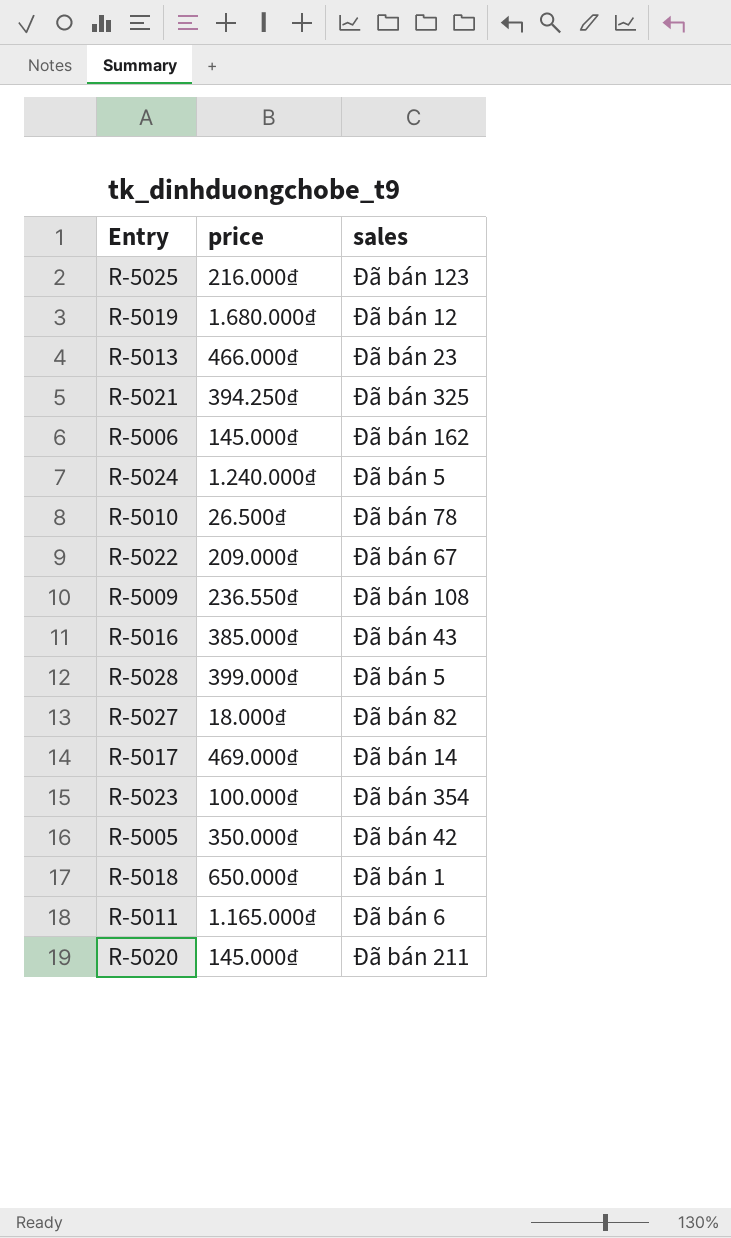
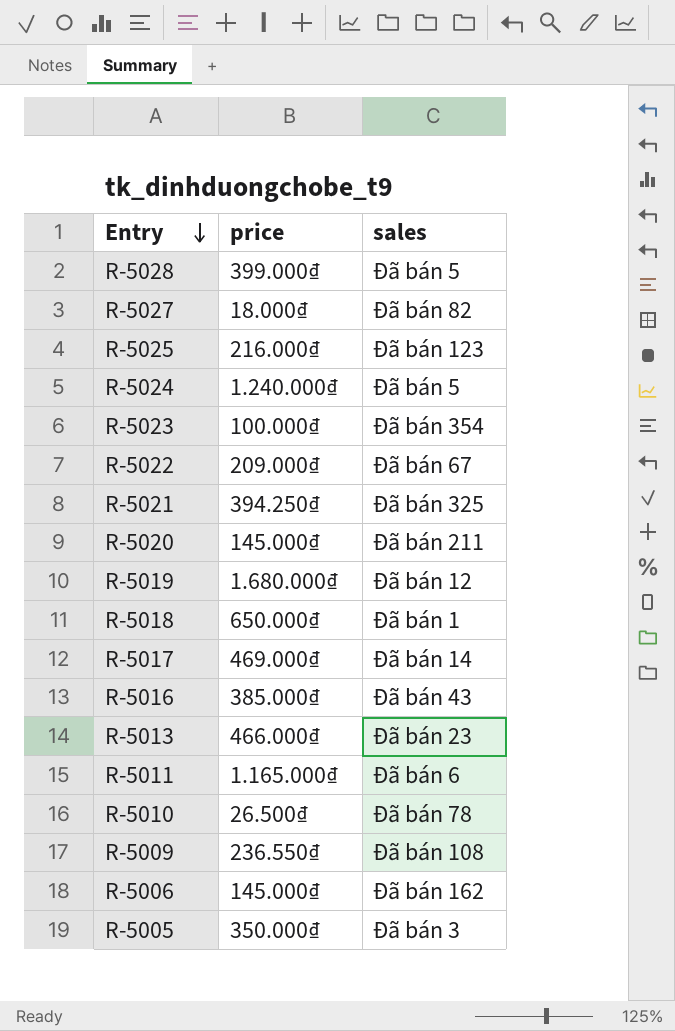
row order: none -> Entry descending
R-5005 | sales: Đã bán 42 -> Đã bán 3

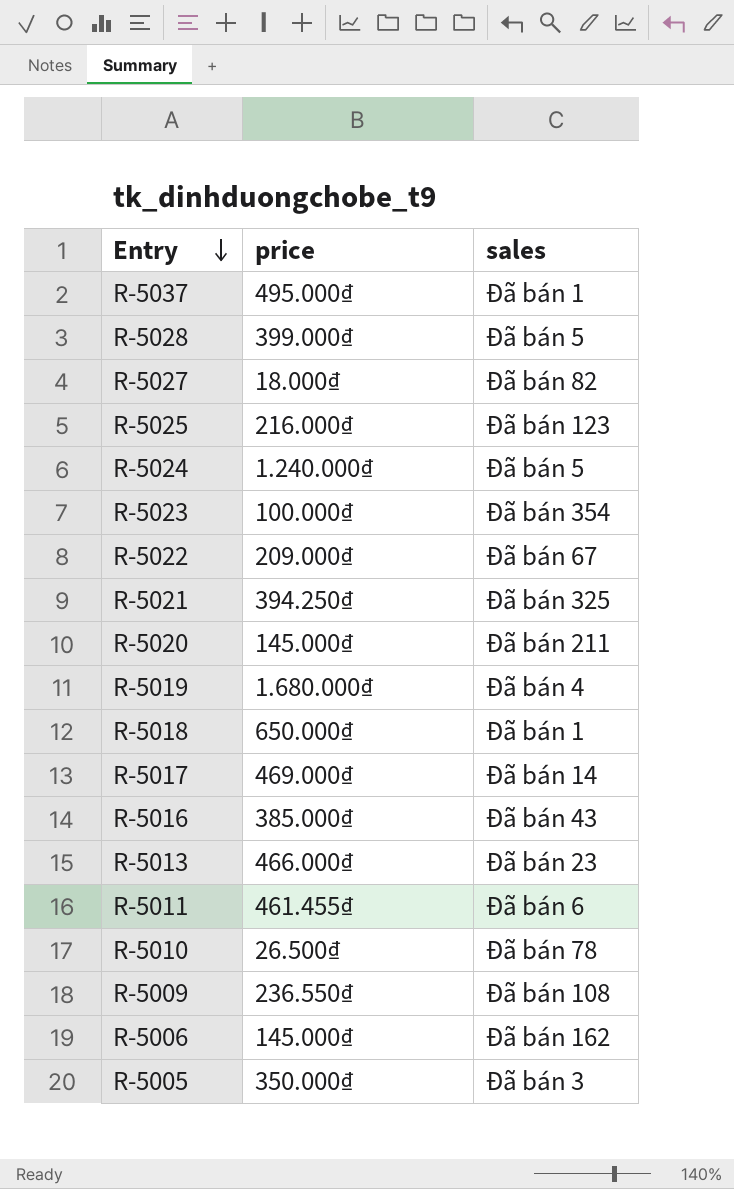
row R-5037: none -> 495.000₫ | Đã bán 1
R-5019 | sales: Đã bán 12 -> Đã bán 4
R-5011 | price: 1.165.000₫ -> 461.455₫

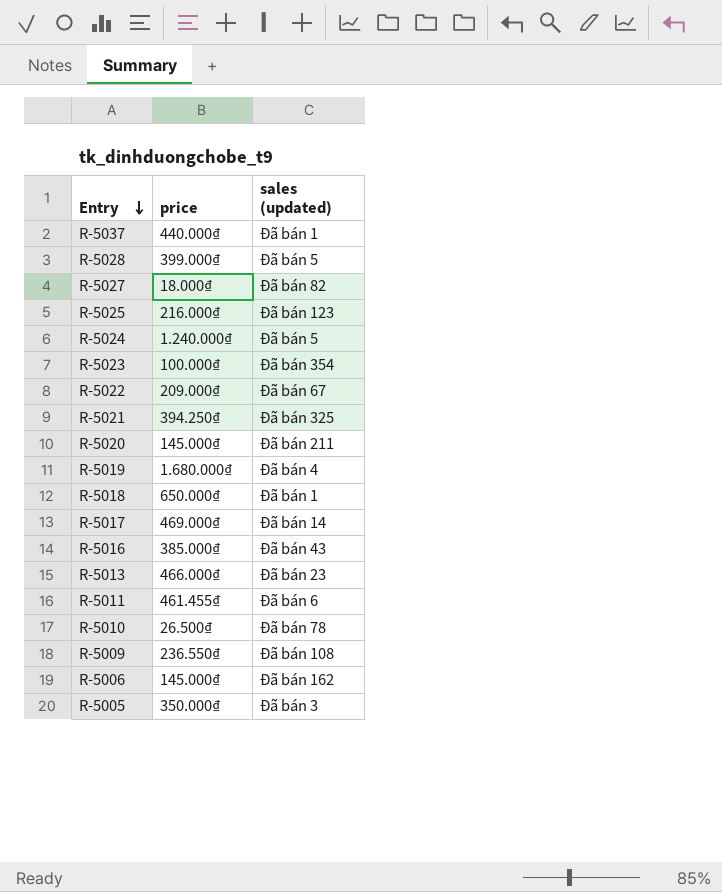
column name: sales -> sales (updated)
R-5037 | price: 495.000₫ -> 440.000₫

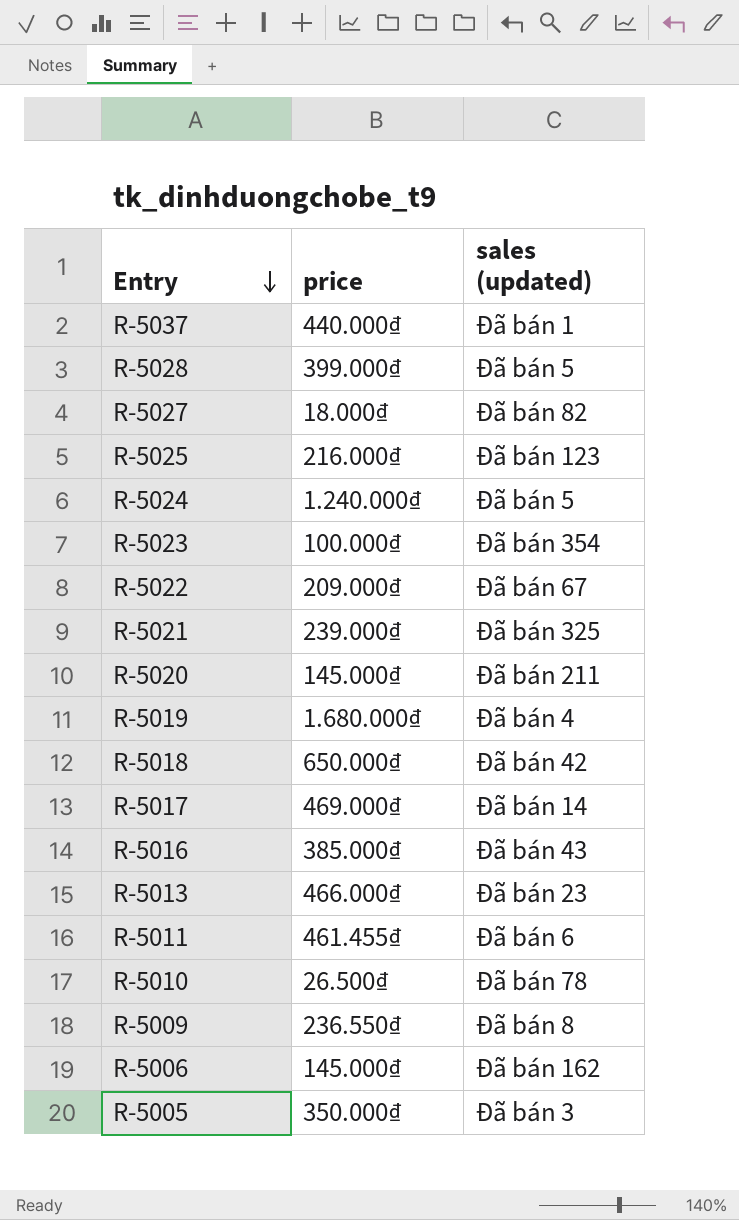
R-5021 | price: 394.250₫ -> 239.000₫
R-5018 | sales (updated): Đã bán 1 -> Đã bán 42
R-5009 | sales (updated): Đã bán 108 -> Đã bán 8

